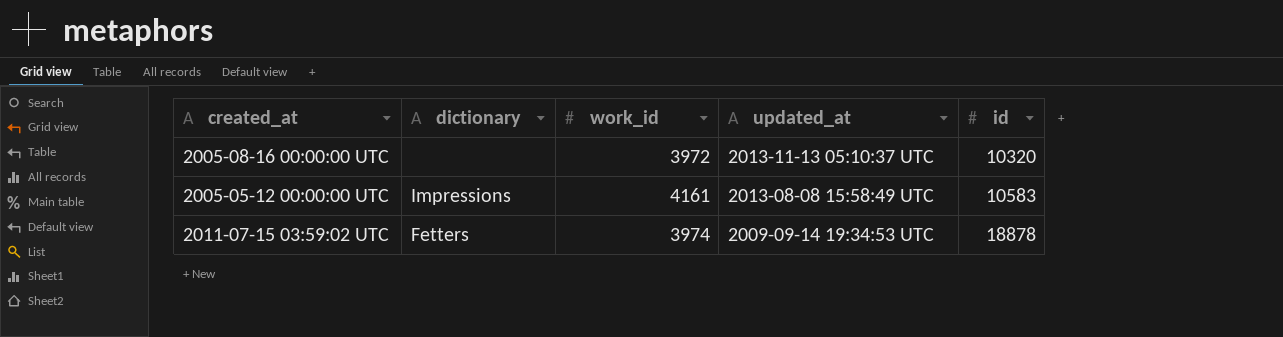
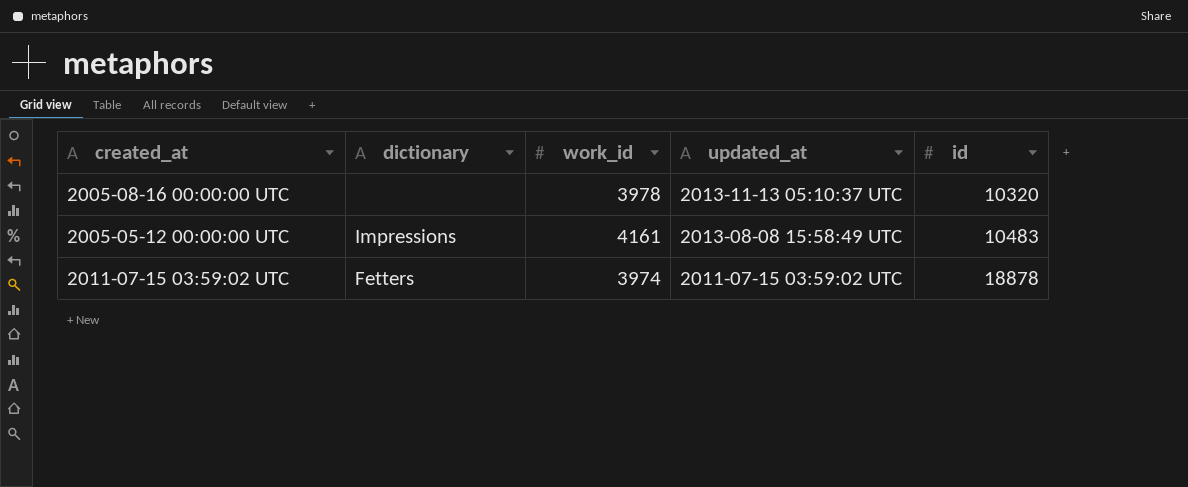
2005-08-16 00:00:00 UTC | work_id: 3972 -> 3978
2005-05-12 00:00:00 UTC | id: 10583 -> 10483
2011-07-15 03:59:02 UTC | updated_at: 2009-09-14 19:34:53 UTC -> 2011-07-15 03:59:02 UTC

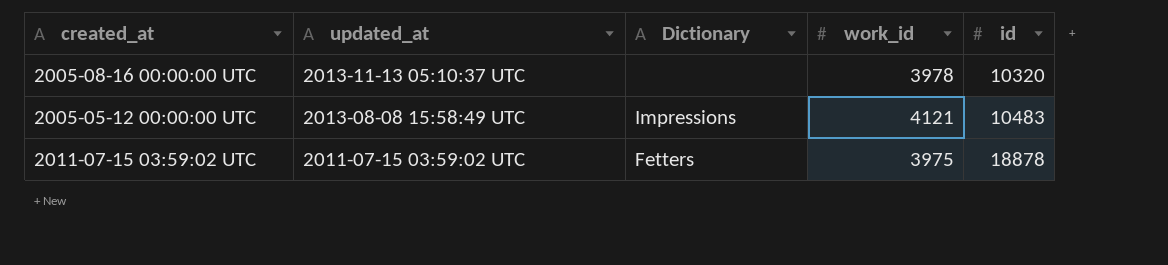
column updated_at | position: 4 -> 2
column name: dictionary -> Dictionary
2005-05-12 00:00:00 UTC | work_id: 4161 -> 4121
2011-07-15 03:59:02 UTC | work_id: 3974 -> 3975

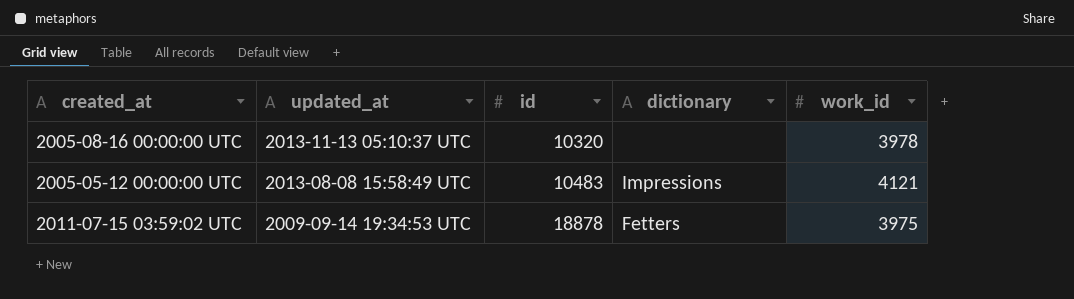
column id | position: 5 -> 3
column name: Dictionary -> dictionary
2011-07-15 03:59:02 UTC | updated_at: 2011-07-15 03:59:02 UTC -> 2009-09-14 19:34:53 UTC

